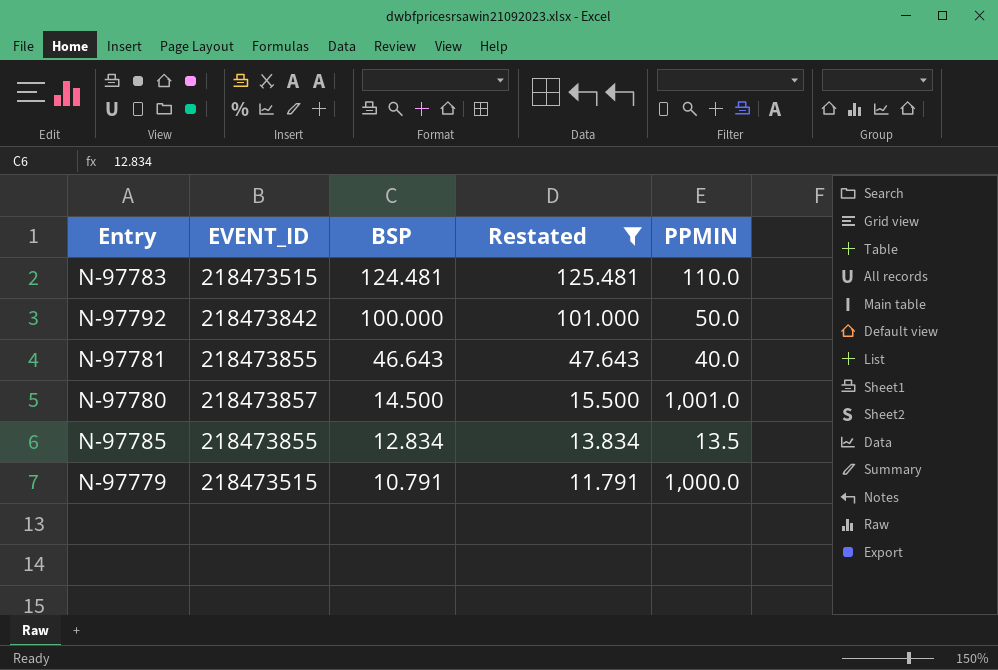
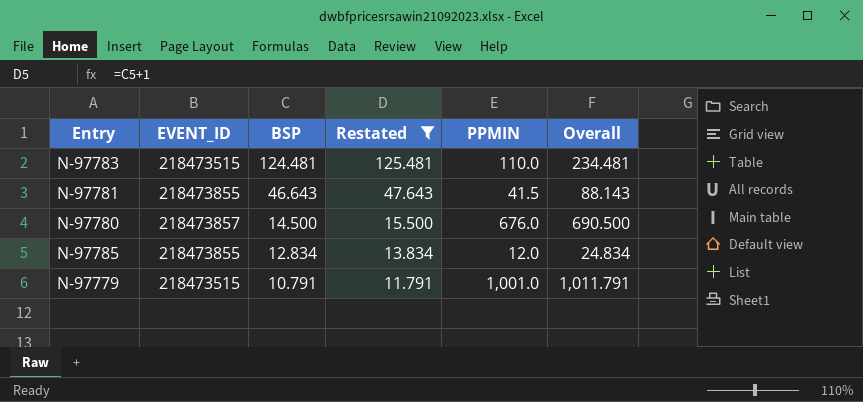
column Overall | formula: none -> [BSP] + [PPMIN]
row N-97792: 218473842 | 100.000 | 101.000 | 50.0 -> none
N-97781 | PPMIN: 40.0 -> 41.5
N-97780 | PPMIN: 1,001.0 -> 676.0
N-97785 | PPMIN: 13.5 -> 12.0
N-97779 | PPMIN: 1,000.0 -> 1,001.0

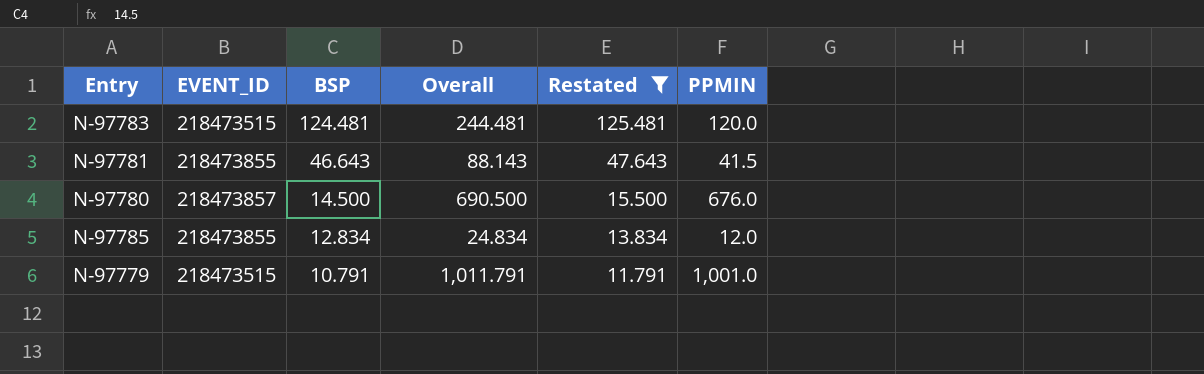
column Overall | position: 6 -> 4
N-97783 | Overall: 234.481 -> 244.481
N-97783 | PPMIN: 110.0 -> 120.0

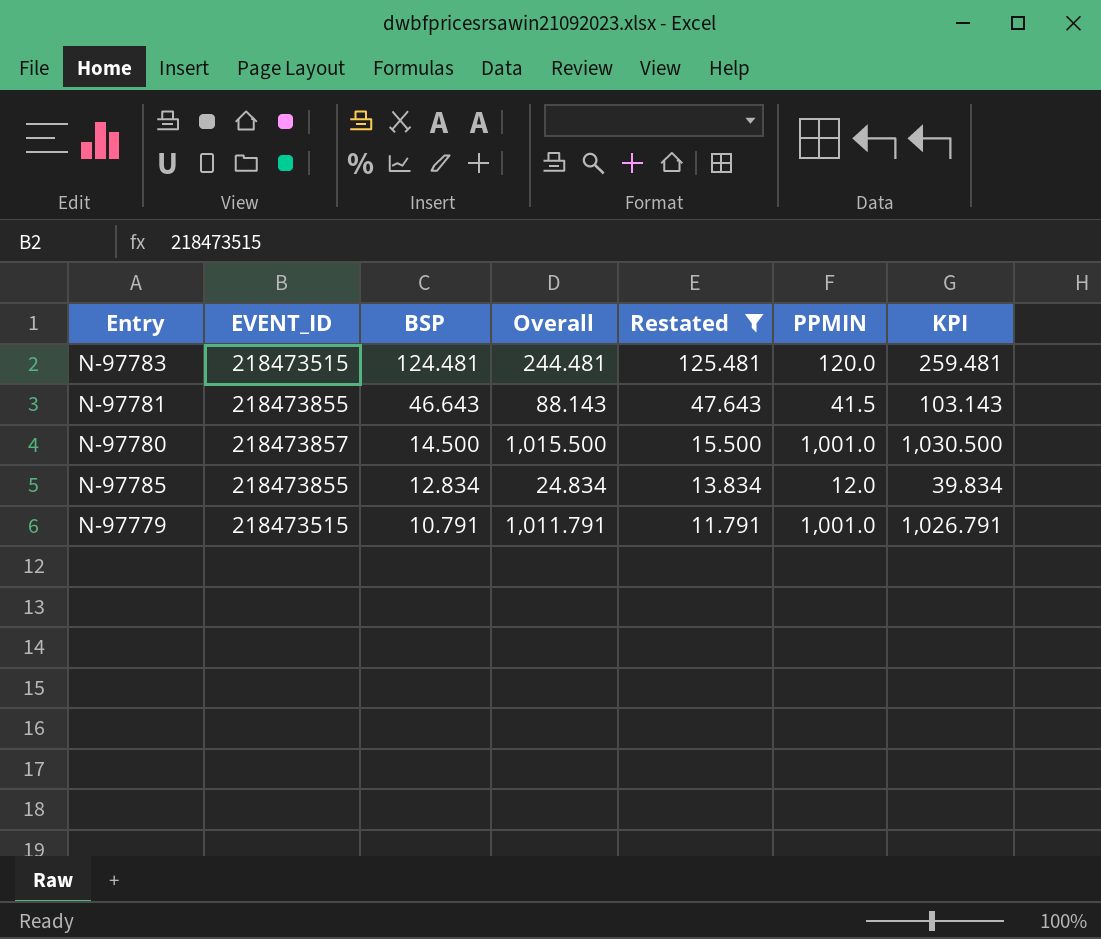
column KPI | formula: none -> [Overall] + 15
N-97780 | Overall: 690.500 -> 1,015.500
N-97780 | PPMIN: 676.0 -> 1,001.0

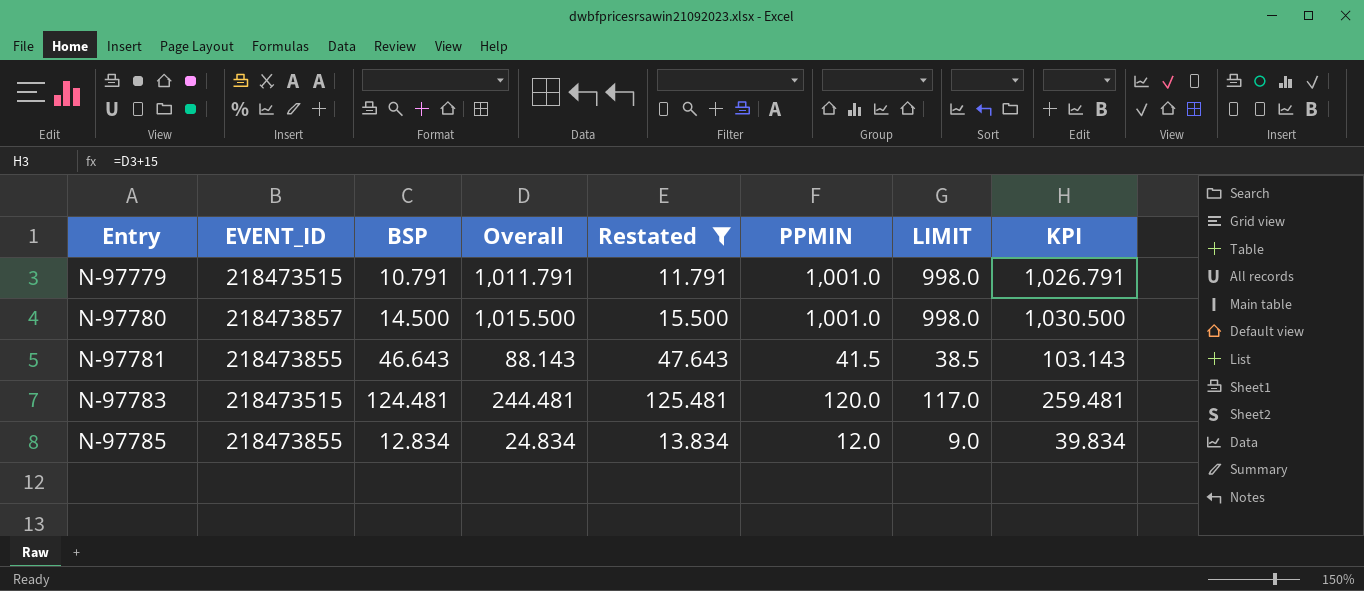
row order: BSP descending -> Entry ascending
column LIMIT | formula: none -> [PPMIN] - 3

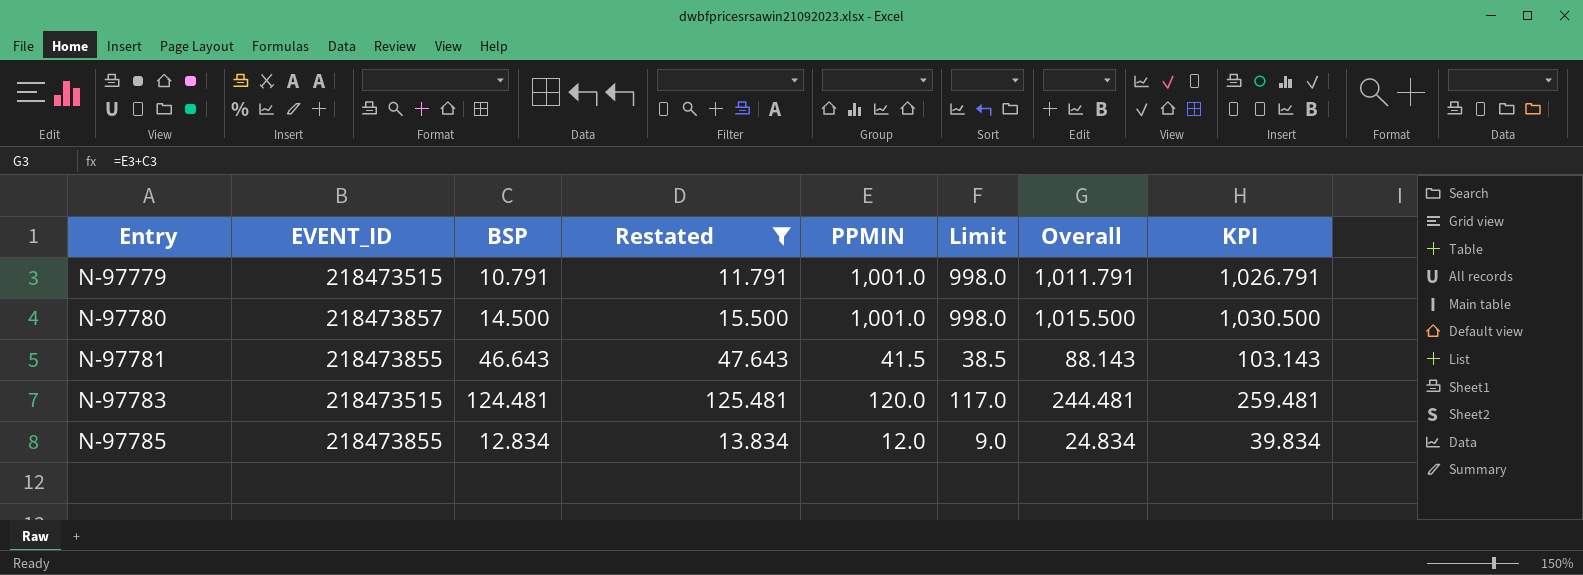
column name: LIMIT -> Limit
column Overall | position: 4 -> 7

